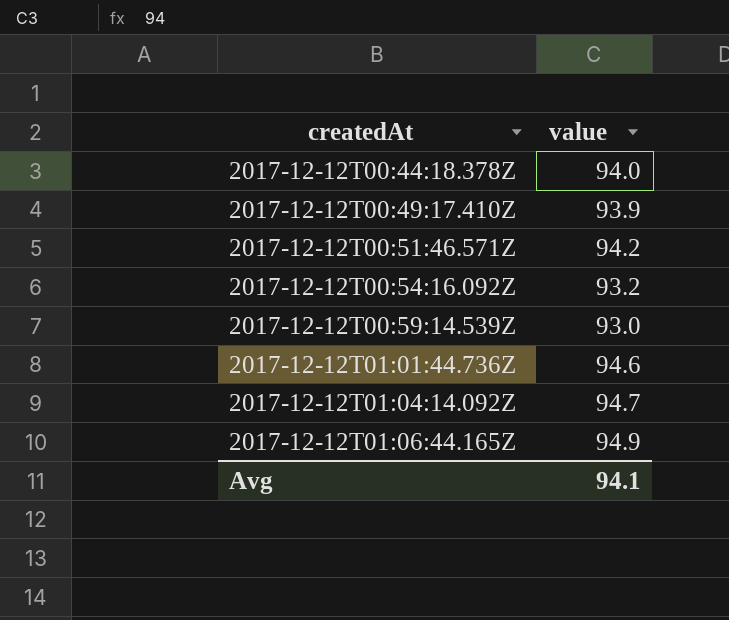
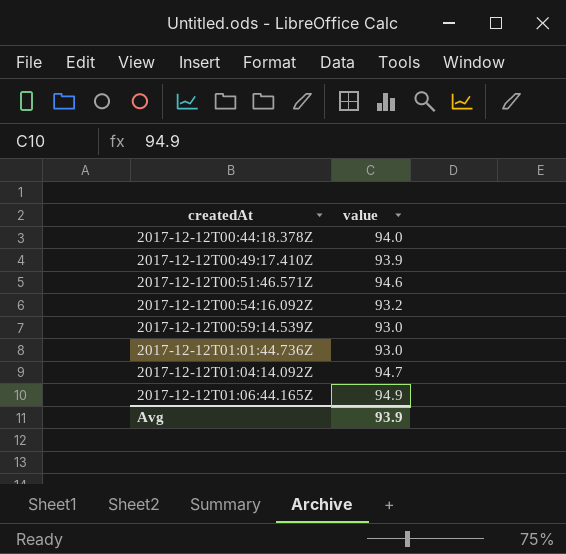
2017-12-12T00:51:46.571Z | value: 94.2 -> 94.6
2017-12-12T01:01:44.736Z | value: 94.6 -> 93.0
Avg | value: 94.1 -> 93.9

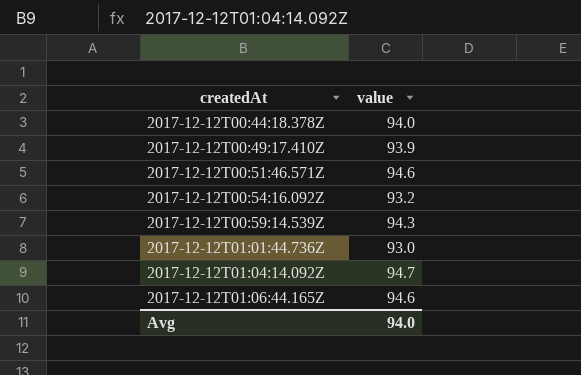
2017-12-12T00:59:14.539Z | value: 93.0 -> 94.3
2017-12-12T01:06:44.165Z | value: 94.9 -> 94.6
Avg | value: 93.9 -> 94.0

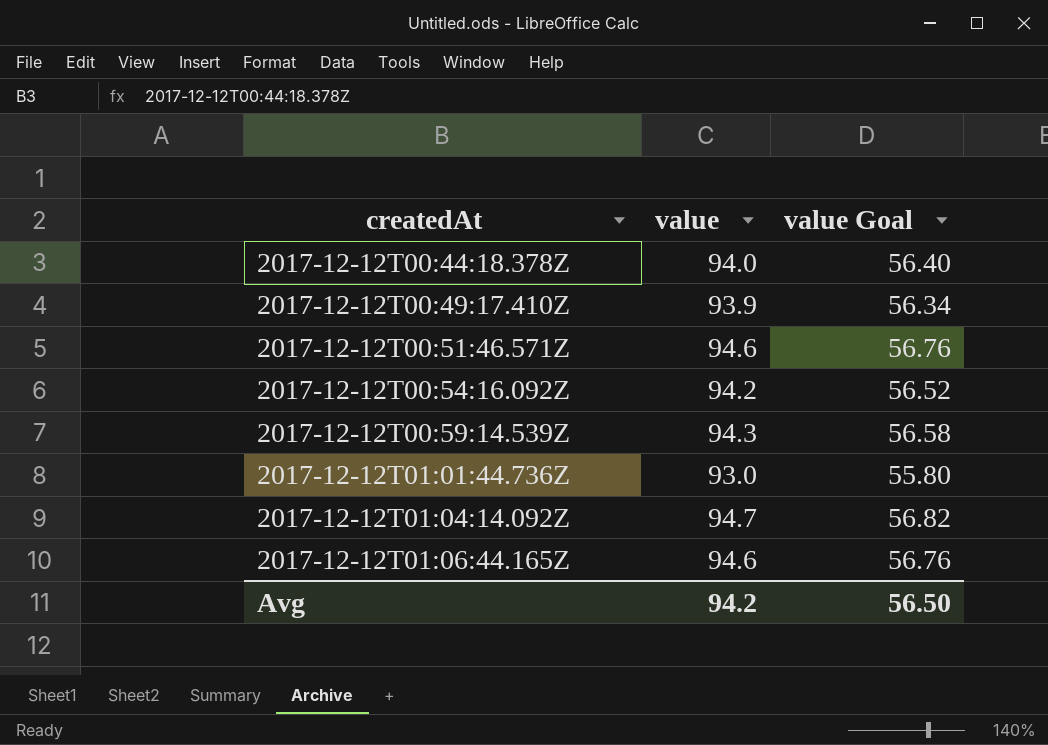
column value Goal | formula: none -> [value] * 0.6
2017-12-12T00:54:16.092Z | value: 93.2 -> 94.2
Avg | value: 94.0 -> 94.2

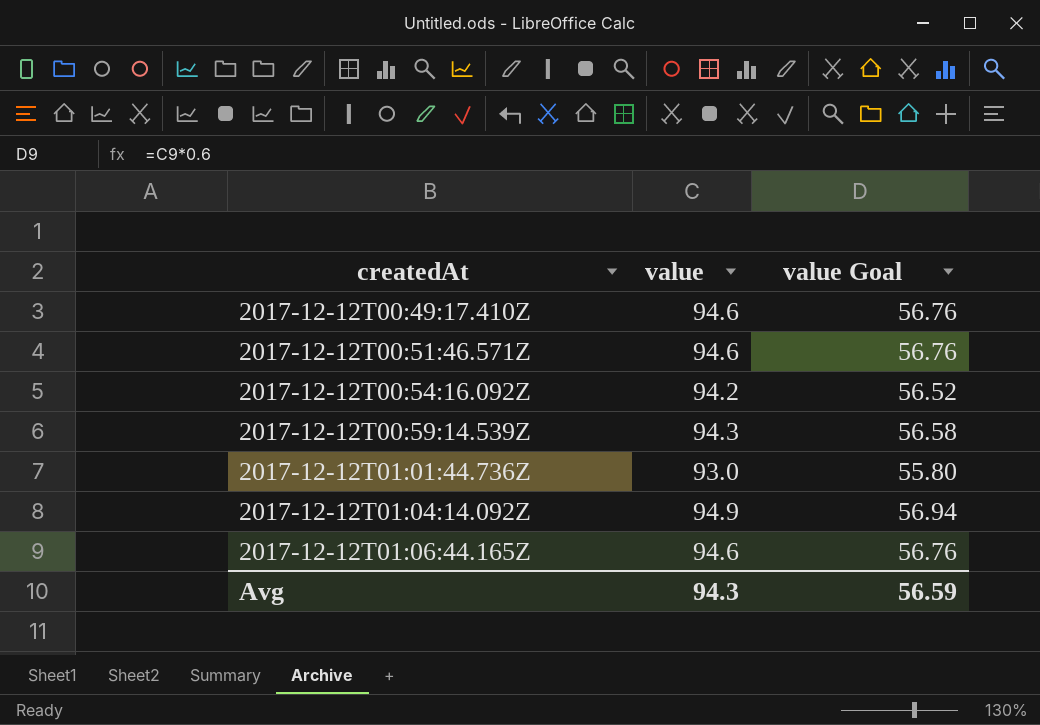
row 2017-12-12T00:44:18.378Z: 94.0 | 56.40 -> none
2017-12-12T00:49:17.410Z | value: 93.9 -> 94.6
2017-12-12T00:49:17.410Z | value Goal: 56.34 -> 56.76
2017-12-12T01:04:14.092Z | value: 94.7 -> 94.9
2017-12-12T01:04:14.092Z | value Goal: 56.82 -> 56.94
Avg | value: 94.2 -> 94.3
Avg | value Goal: 56.50 -> 56.59

